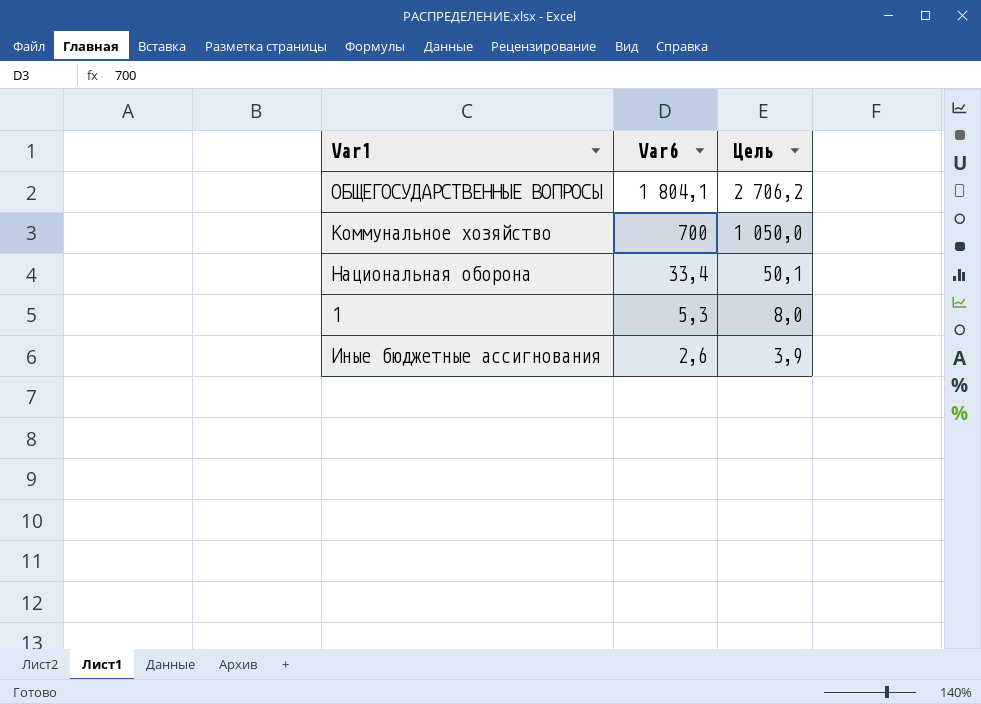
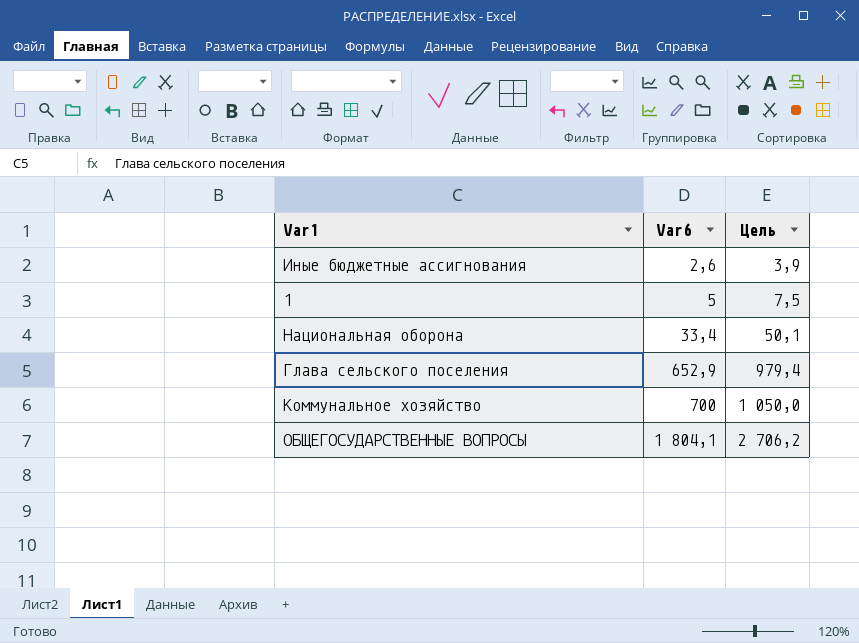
row order: Var6 descending -> Var6 ascending
1 | Var6: 5,3 -> 5
1 | Цель: 8,0 -> 7,5
row Глава сельского поселения: none -> 652,9 | 979,4

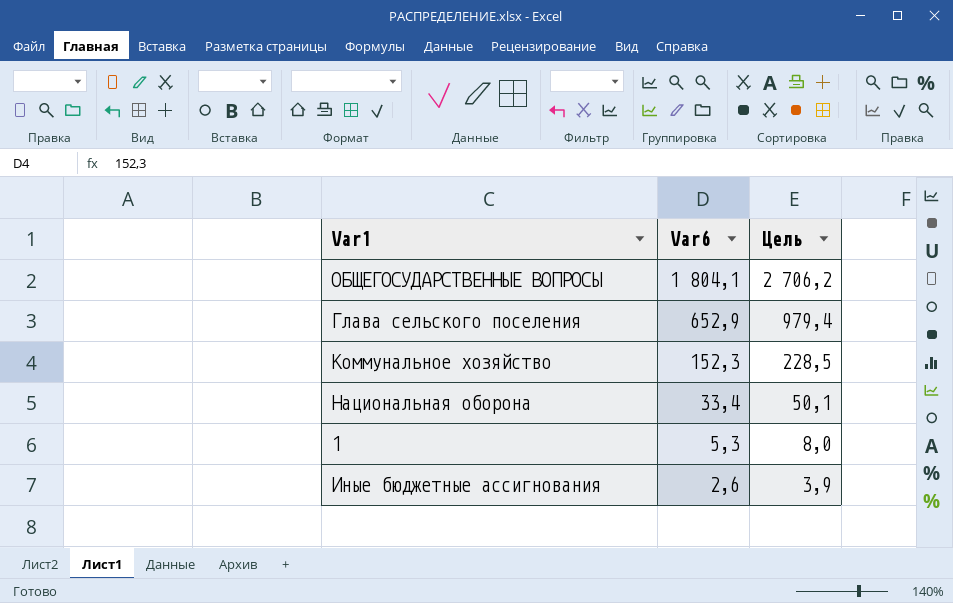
row order: Var6 ascending -> Var6 descending
Коммунальное хозяйство | Var6: 700 -> 152,3
Коммунальное хозяйство | Цель: 1 050,0 -> 228,5
1 | Var6: 5 -> 5,3
1 | Цель: 7,5 -> 8,0

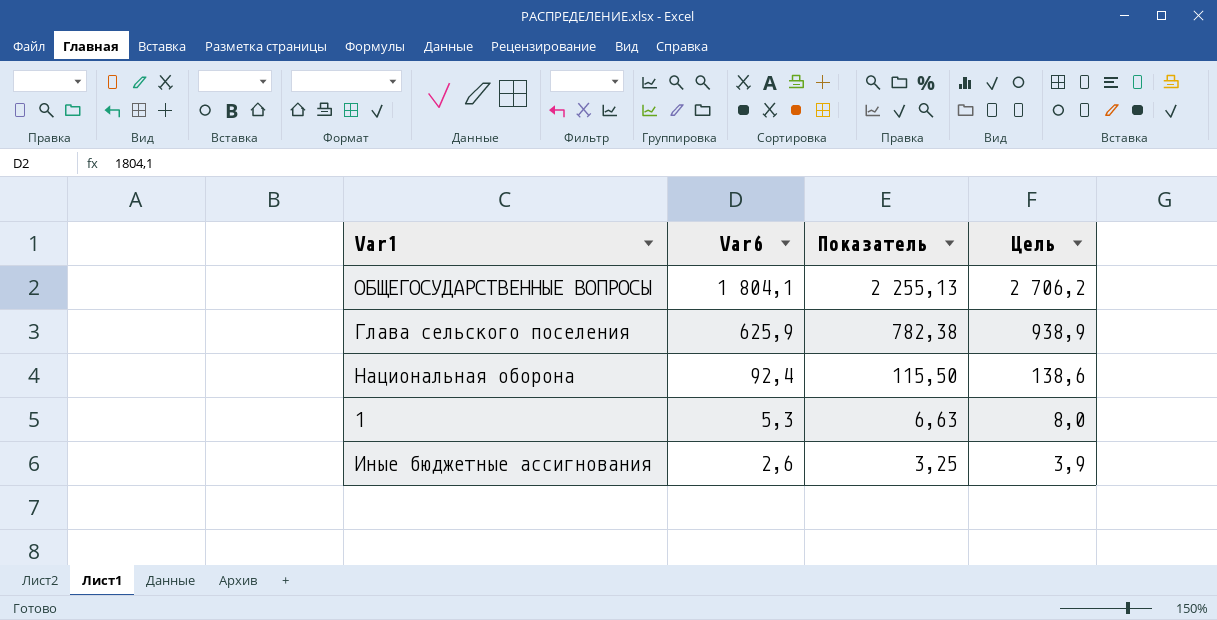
column Показатель | formula: none -> [Var6] * 1,25
row Коммунальное хозяйство: 152,3 | 228,5 -> none
Глава сельского поселения | Var6: 652,9 -> 625,9
Глава сельского поселения | Цель: 979,4 -> 938,9
Национальная оборона | Var6: 33,4 -> 92,4
Национальная оборона | Цель: 50,1 -> 138,6

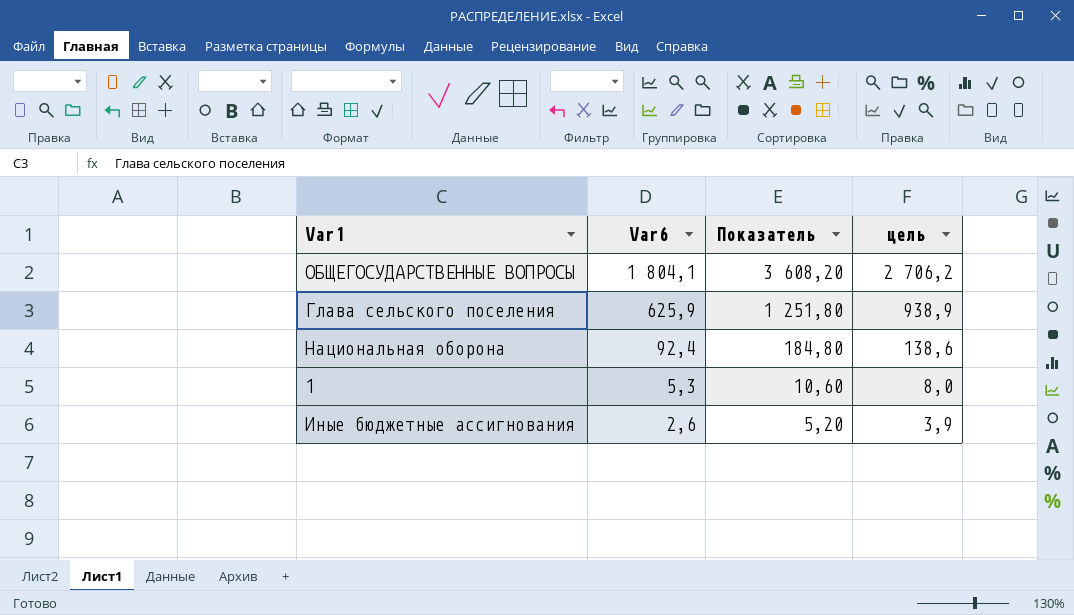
column Показатель | formula: [Var6] * 1,25 -> [Var6] * 2
column name: Цель -> цель

